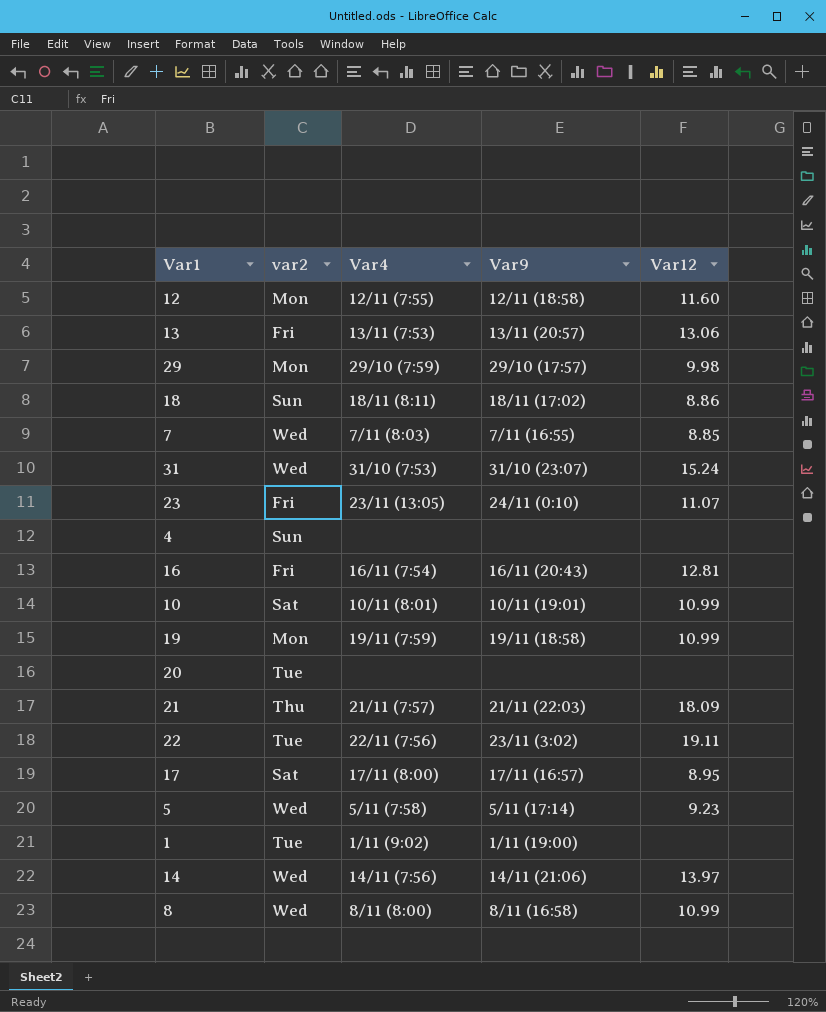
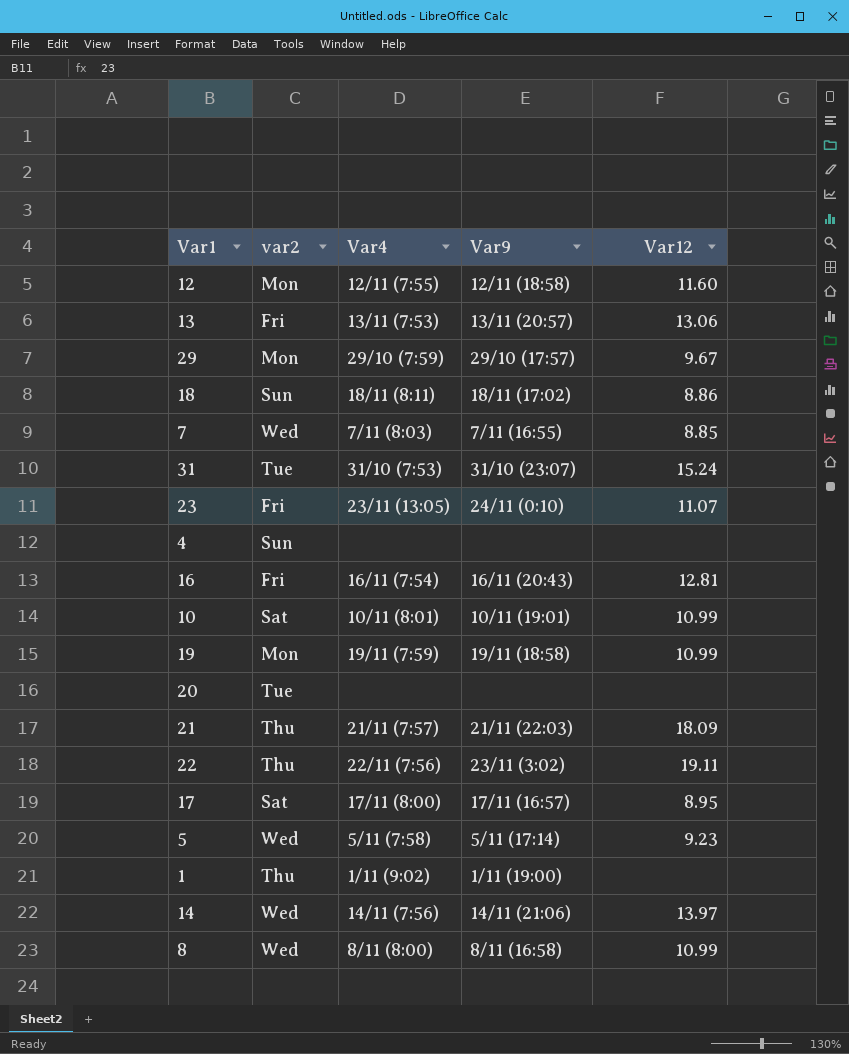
29 | Var12: 9.98 -> 9.67
31 | var2: Wed -> Tue
22 | var2: Tue -> Thu
1 | var2: Tue -> Thu

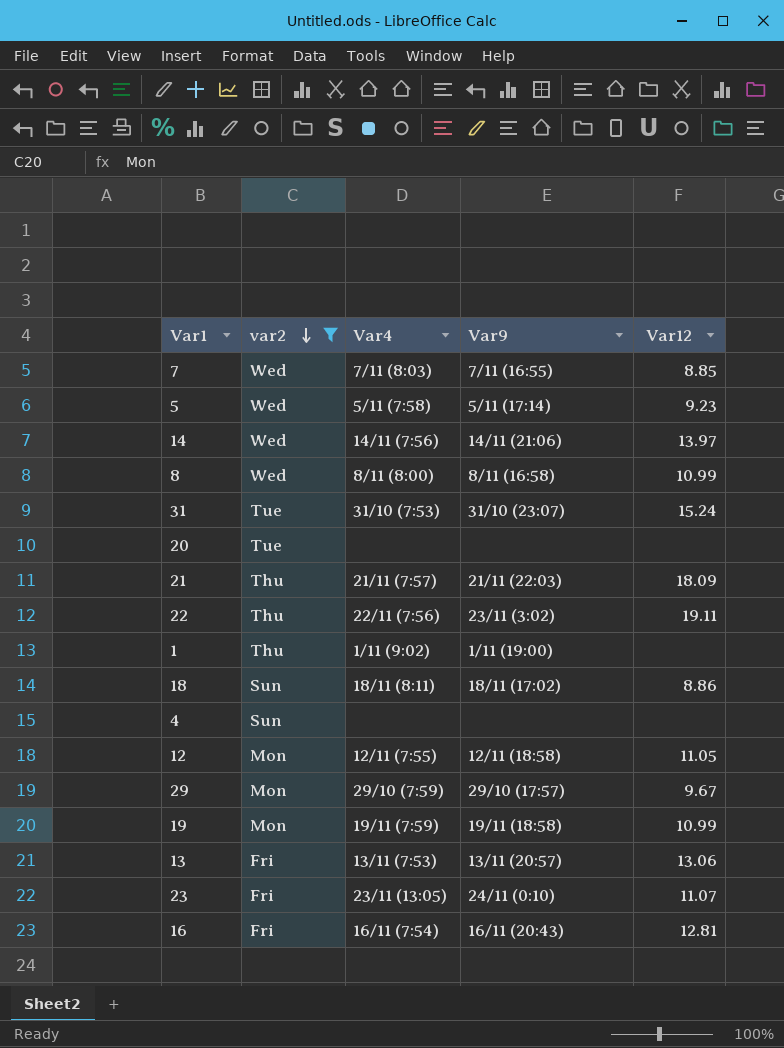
filter: none -> var2 != Sat
row order: none -> var2 descending
12 | Var12: 11.60 -> 11.05

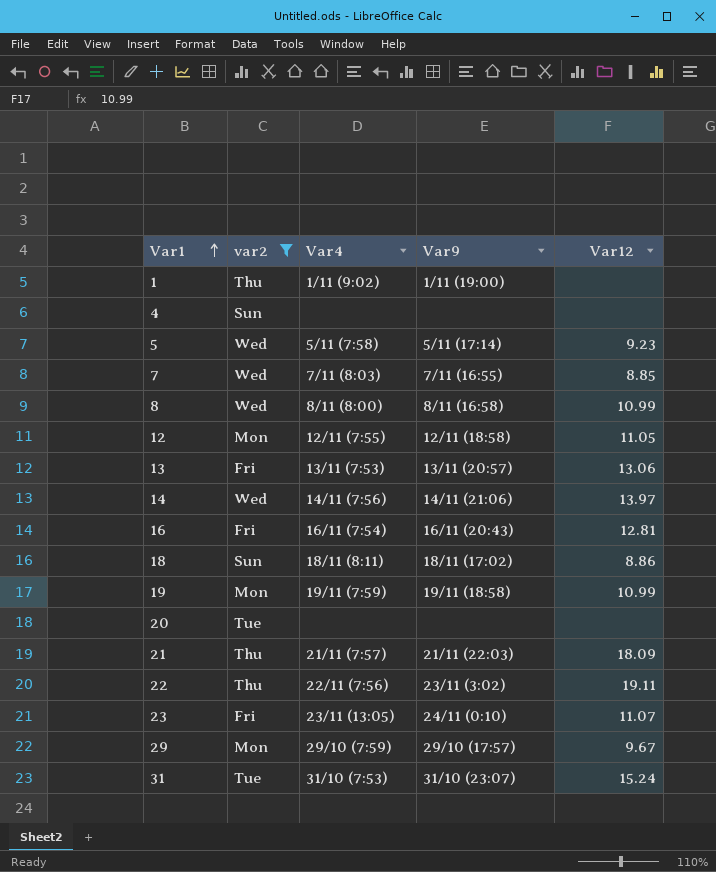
row order: var2 descending -> Var1 ascending

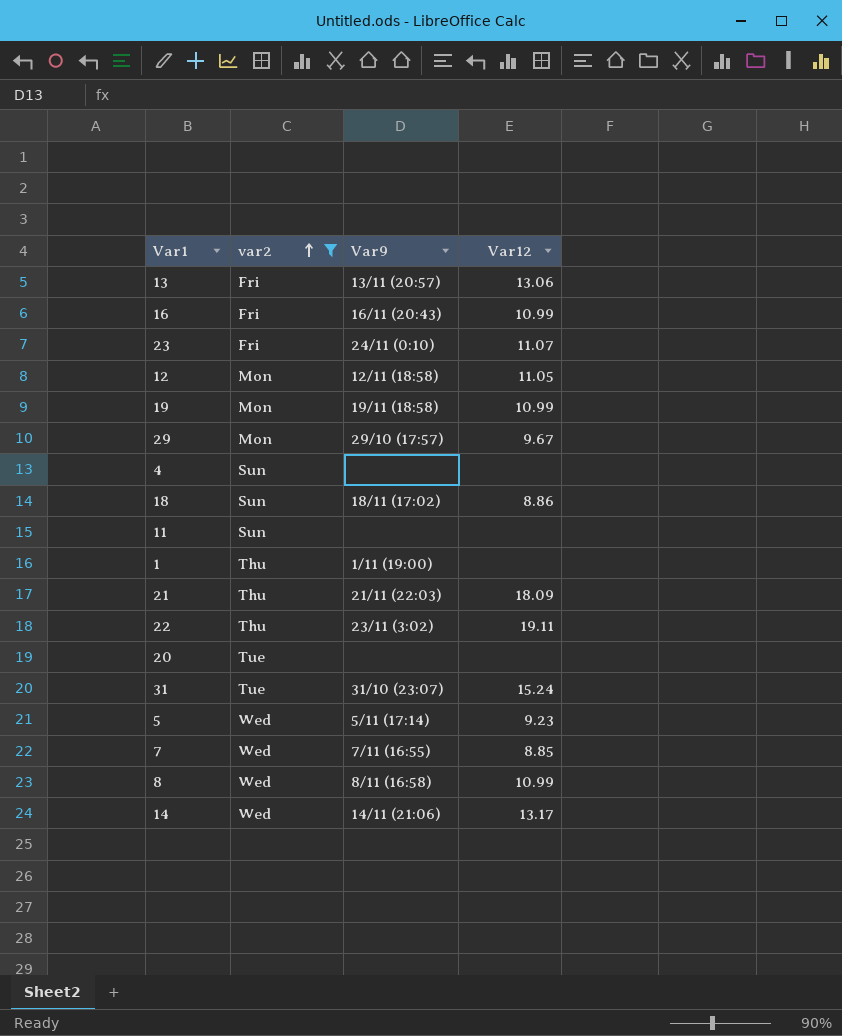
row order: Var1 ascending -> var2 ascending
column Var4 | position: 3 -> none
16 | Var12: 12.81 -> 10.99
row 11: none -> Sun | none | none
14 | Var12: 13.97 -> 13.17

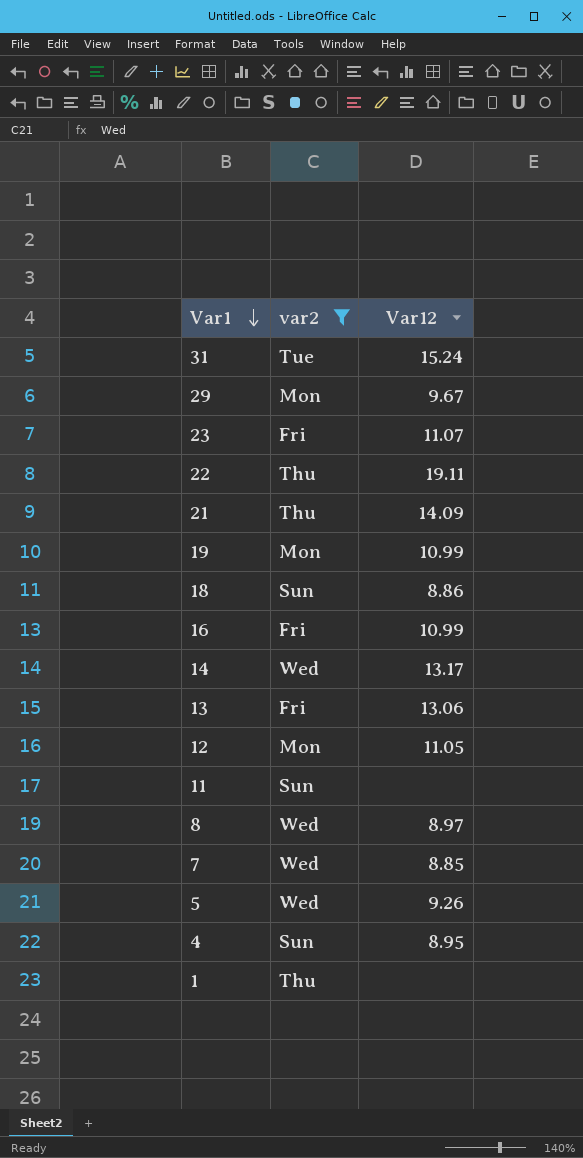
row order: var2 ascending -> Var1 descending
column Var9 | position: 3 -> none
row 20: Tue | none | none -> none
21 | Var12: 18.09 -> 14.09
8 | Var12: 10.99 -> 8.97
5 | Var12: 9.23 -> 9.26
4 | Var12: none -> 8.95

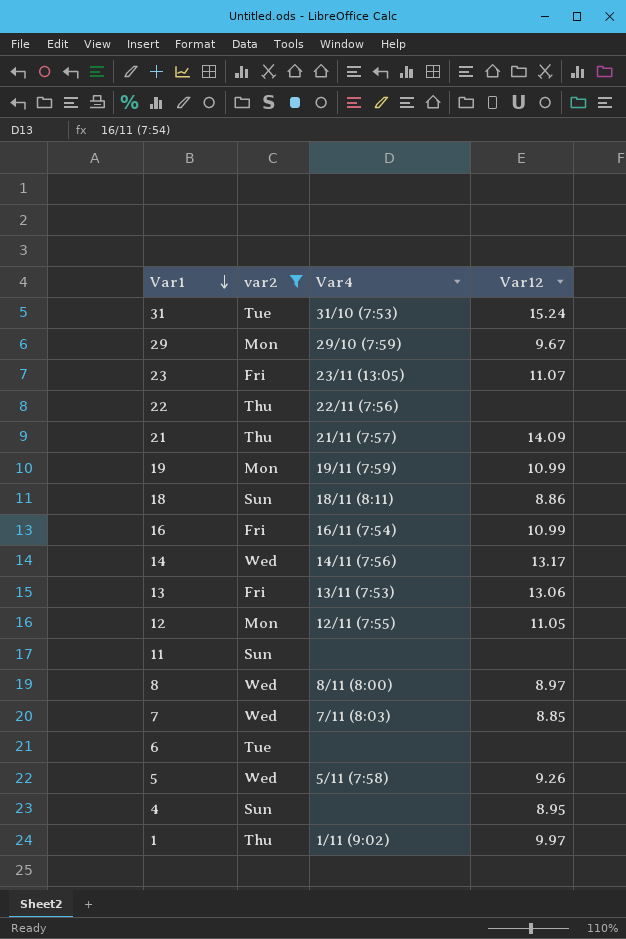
column Var4 | position: none -> 3
22 | Var12: 19.11 -> none
row 6: none -> Tue | none | none
1 | Var12: none -> 9.97

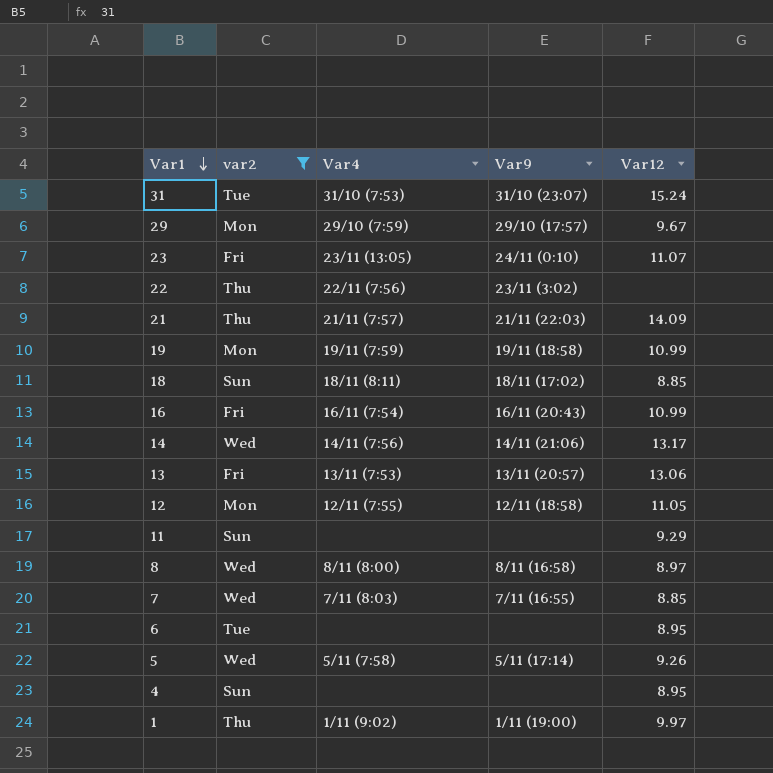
column Var9 | position: none -> 4
18 | Var12: 8.86 -> 8.85
11 | Var12: none -> 9.29
6 | Var12: none -> 8.95

